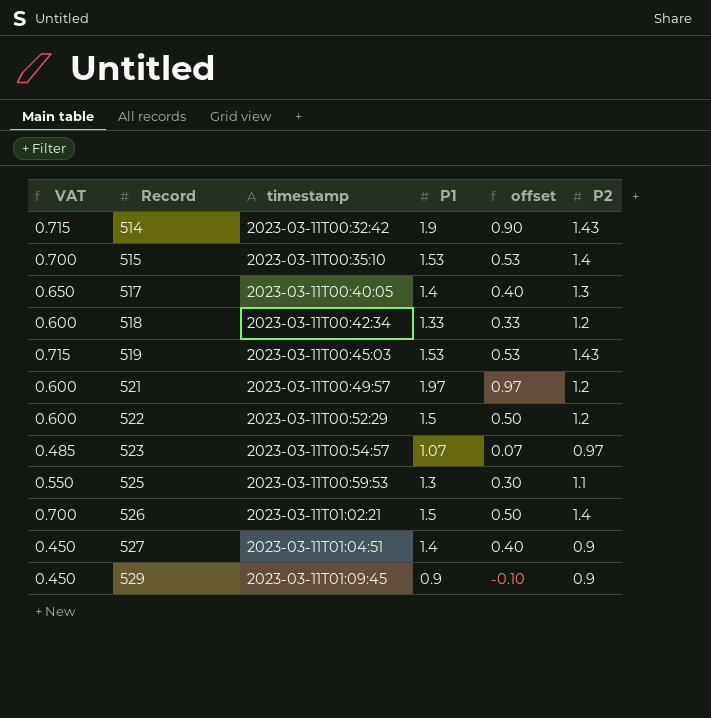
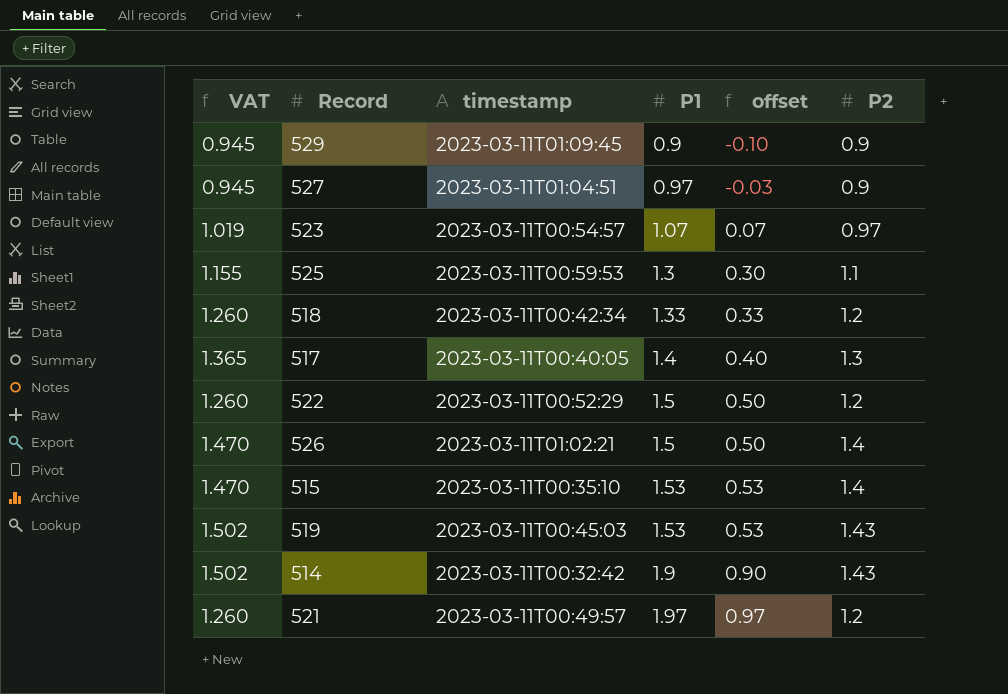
row order: Record ascending -> P1 ascending
column VAT | formula: [P2] * 0.5 -> [P2] * 1.05
527 | P1: 1.4 -> 0.97
527 | offset: 0.40 -> -0.03

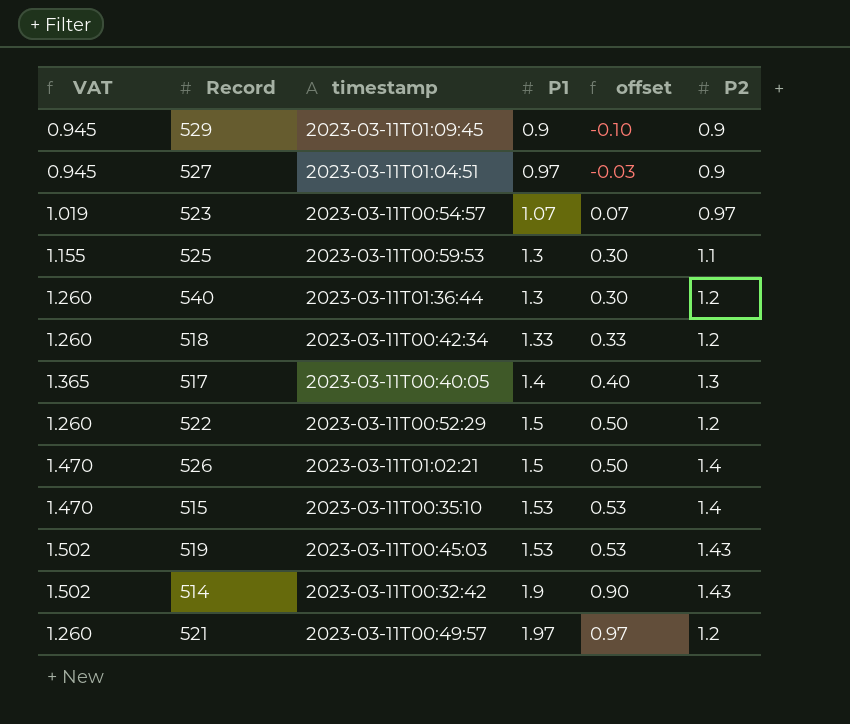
row 540: none -> 1.260 | 2023-03-11T01:36:44 | 1.3 | 0.30 | 1.2

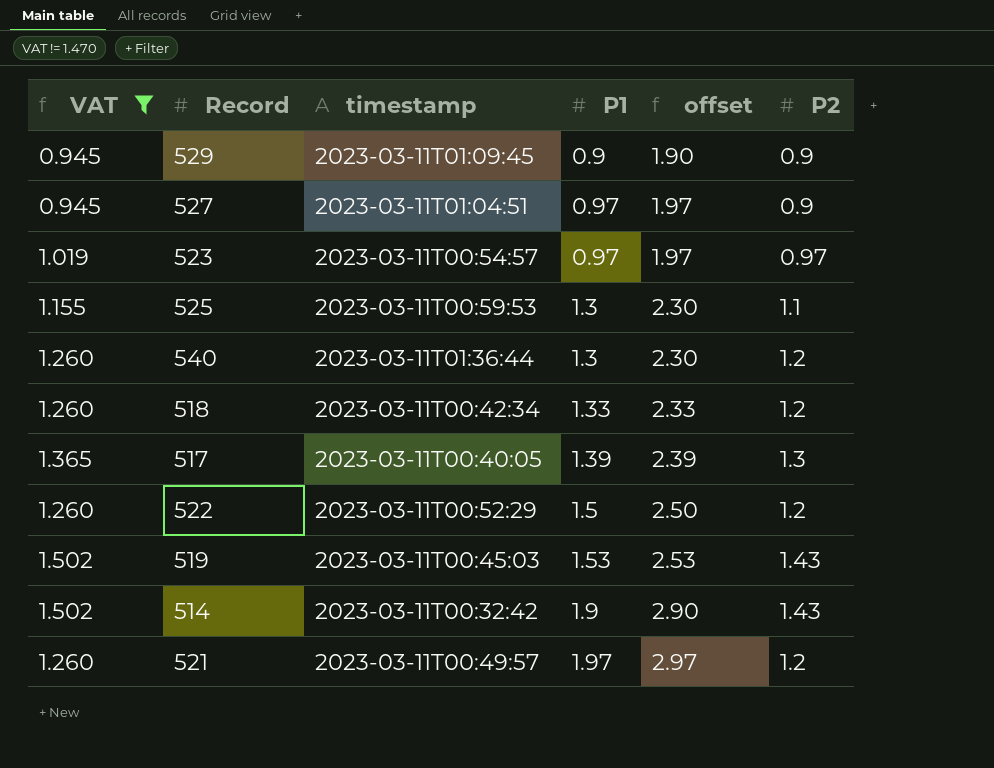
filter: none -> VAT != 1.470
column offset | formula: [P1] - 1 -> [P1] + 1
523 | P1: 1.07 -> 0.97
517 | P1: 1.4 -> 1.39

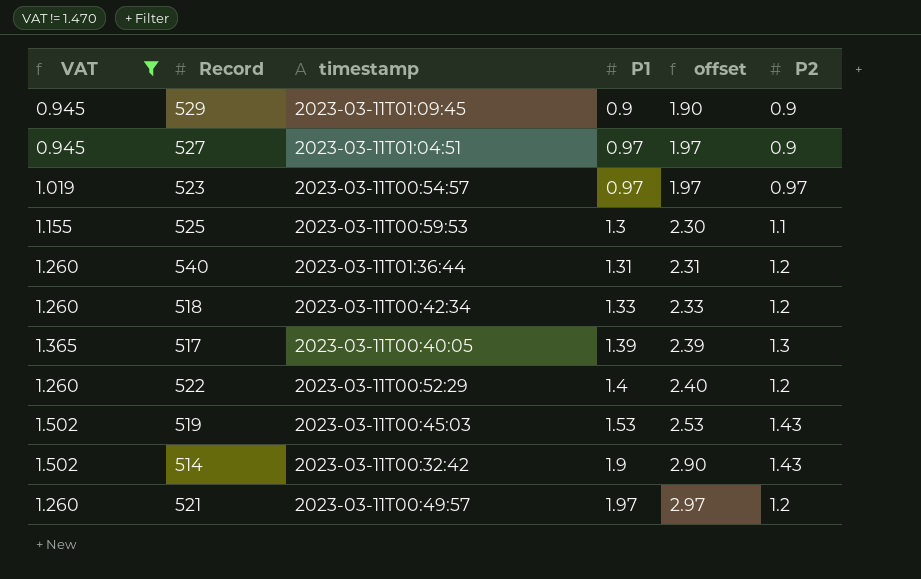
540 | P1: 1.3 -> 1.31
540 | offset: 2.30 -> 2.31
522 | P1: 1.5 -> 1.4
522 | offset: 2.50 -> 2.40

